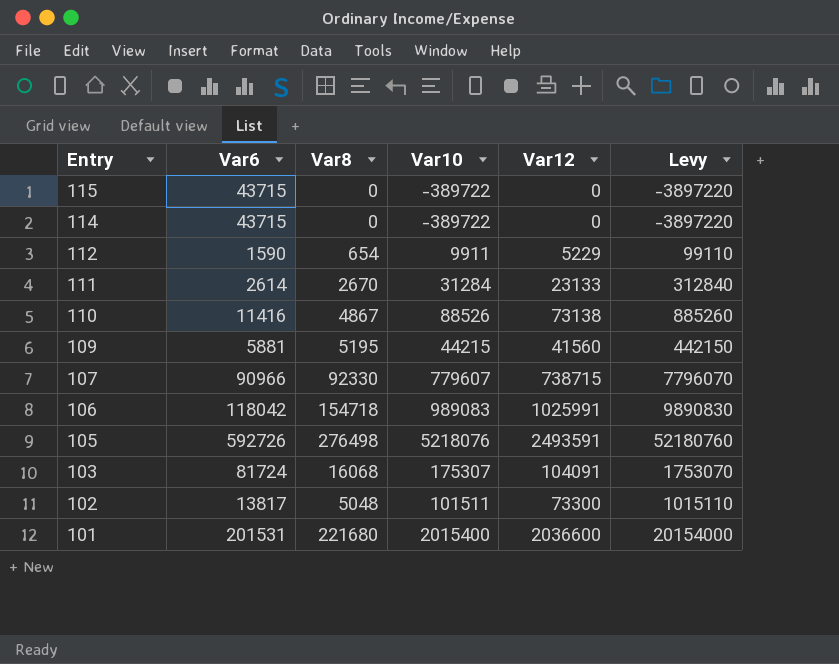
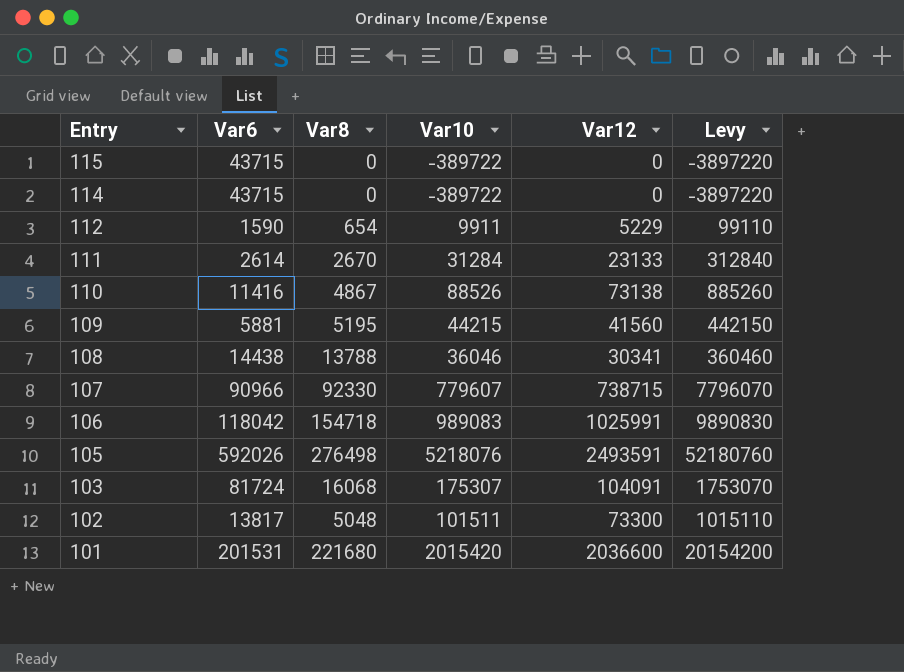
row 108: none -> 14438 | 13788 | 36046 | 30341 | 360460
105 | Var6: 592726 -> 592026
101 | Var10: 2015400 -> 2015420
101 | Levy: 20154000 -> 20154200

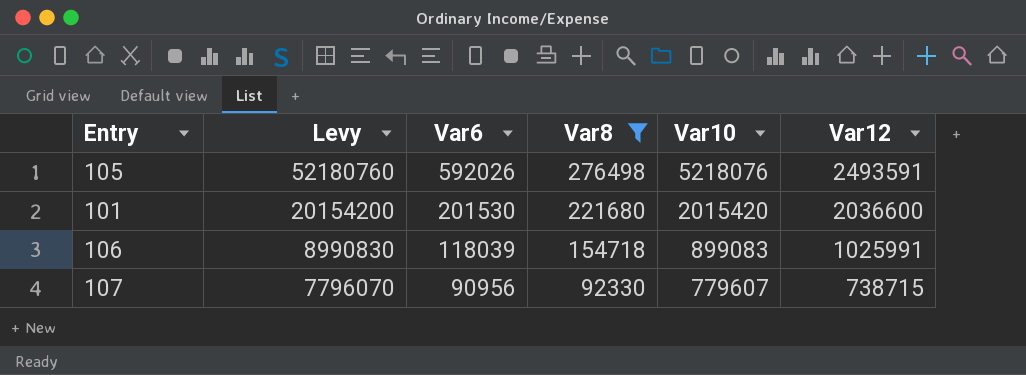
filter: none -> Var8 >= 92330
row order: Entry descending -> Levy descending
column Levy | position: 6 -> 2
101 | Var6: 201531 -> 201530
106 | Levy: 9890830 -> 8990830
106 | Var6: 118042 -> 118039
106 | Var10: 989083 -> 899083
107 | Var6: 90966 -> 90956

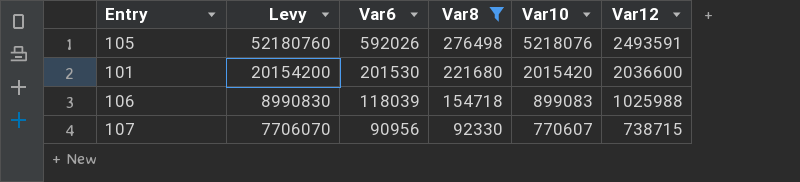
106 | Var12: 1025991 -> 1025988
107 | Levy: 7796070 -> 7706070
107 | Var10: 779607 -> 770607

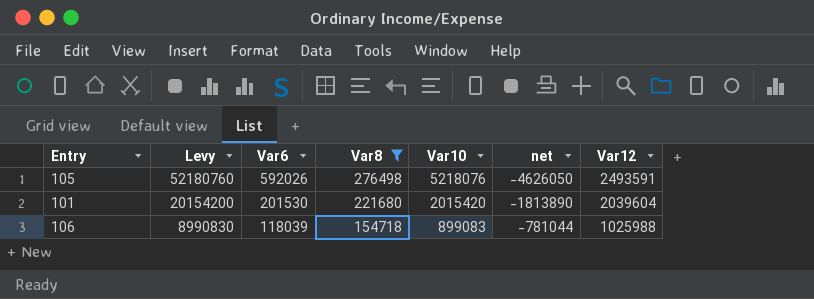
column net | formula: none -> [Var6] - [Var10]
row 107: 7706070 | 90956 | 92330 | 770607 | 738715 -> none
101 | Var12: 2036600 -> 2039604

